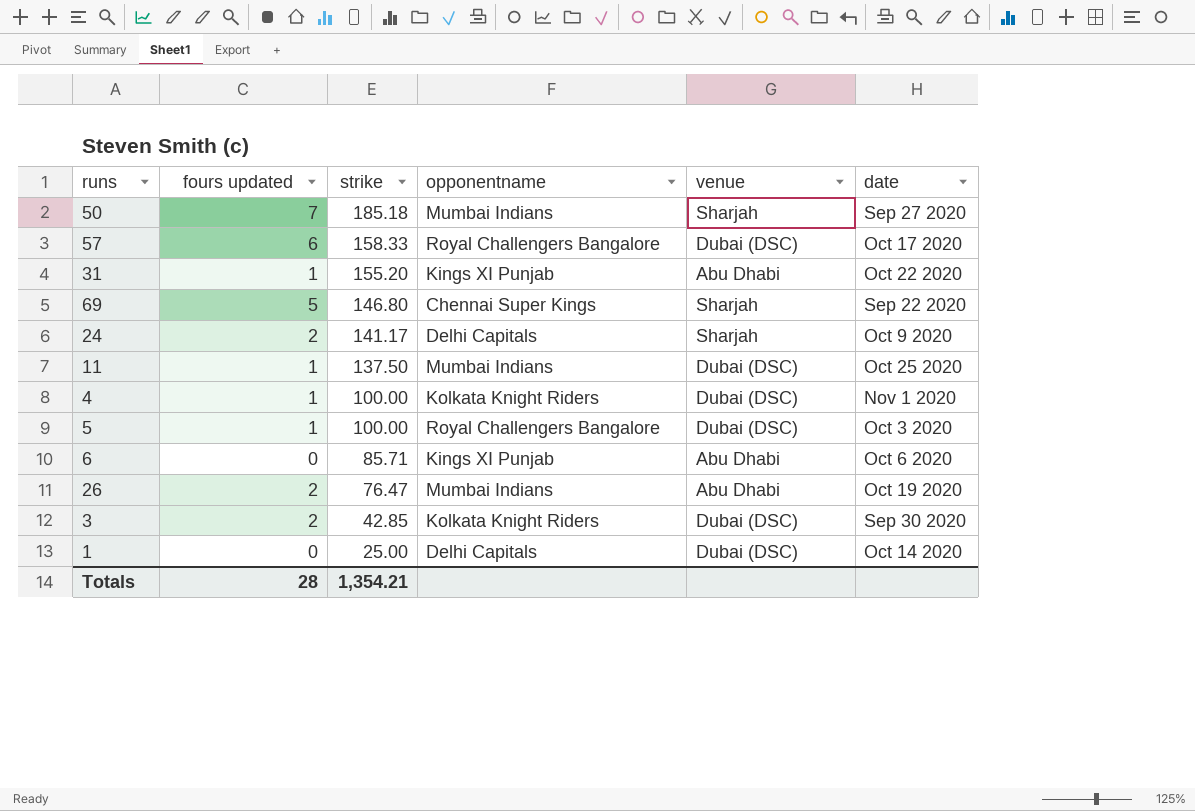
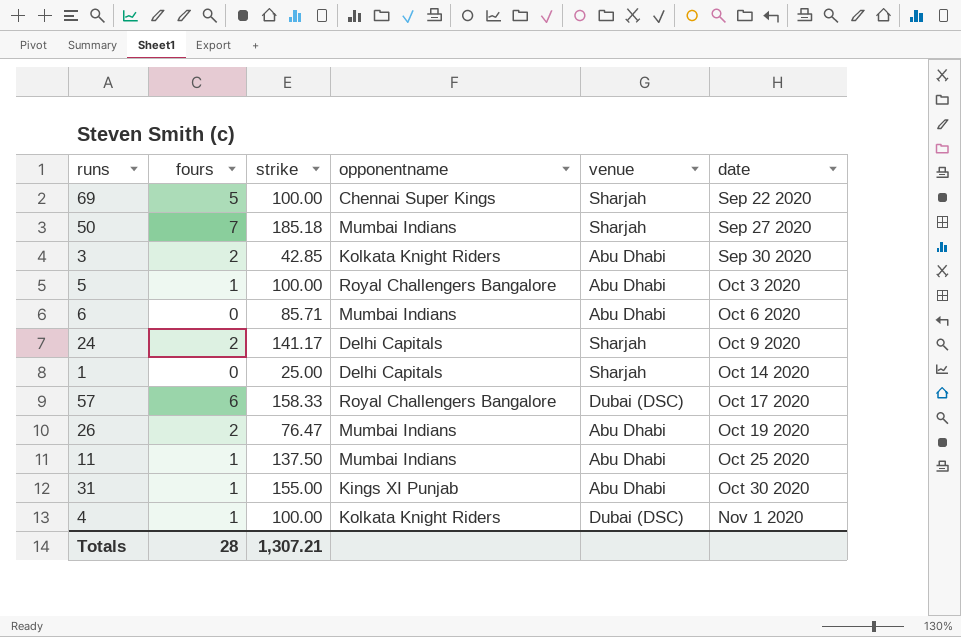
row order: strike descending -> date ascending
column name: fours updated -> fours
69 | strike: 146.80 -> 100.00
3 | venue: Dubai (DSC) -> Abu Dhabi
5 | venue: Dubai (DSC) -> Abu Dhabi
6 | opponentname: Kings XI Punjab -> Mumbai Indians
1 | venue: Dubai (DSC) -> Sharjah
11 | venue: Dubai (DSC) -> Abu Dhabi
31 | strike: 155.20 -> 155.00
31 | date: Oct 22 2020 -> Oct 30 2020
Totals | strike: 1,354.21 -> 1,307.21

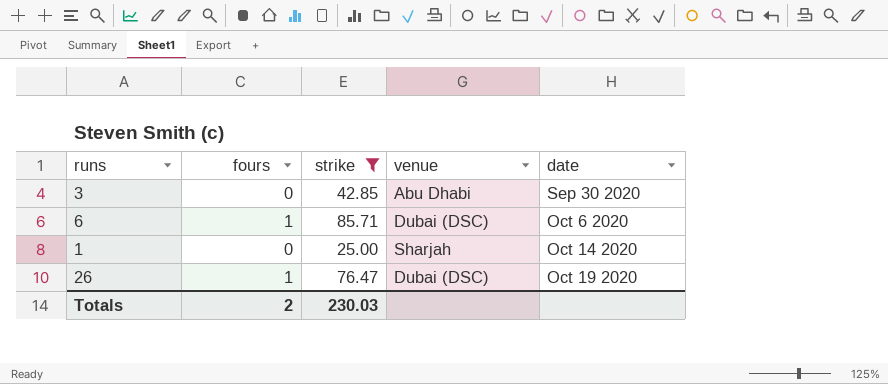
filter: none -> strike <= 85.71
column opponentname | position: 4 -> none
3 | fours: 2 -> 0
6 | fours: 0 -> 1
6 | venue: Abu Dhabi -> Dubai (DSC)
26 | fours: 2 -> 1
26 | venue: Abu Dhabi -> Dubai (DSC)
Totals | fours: 28 -> 2
Totals | strike: 1,307.21 -> 230.03

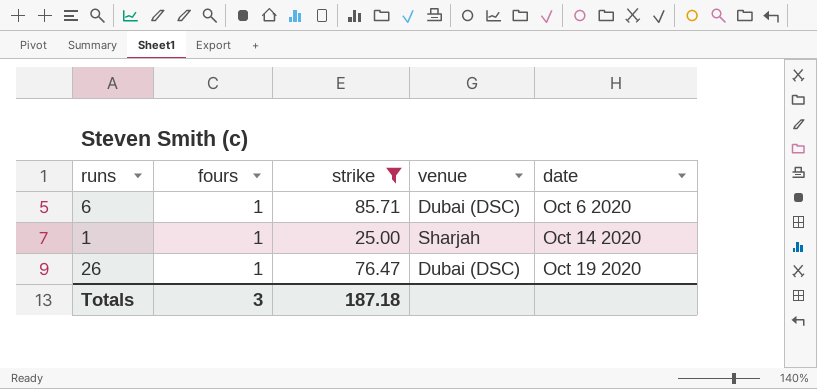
row 3: 0 | 42.85 | Abu Dhabi | Sep 30 2020 -> none
1 | fours: 0 -> 1
Totals | fours: 2 -> 3
Totals | strike: 230.03 -> 187.18

